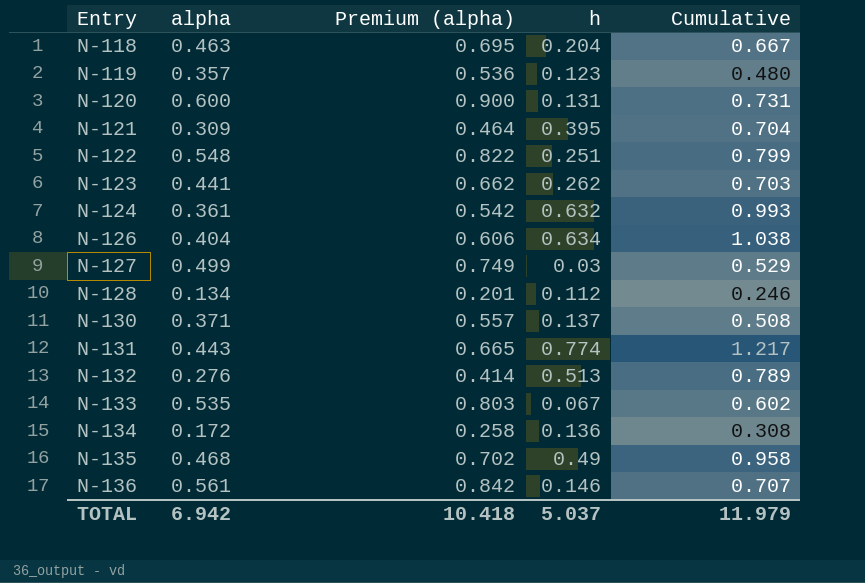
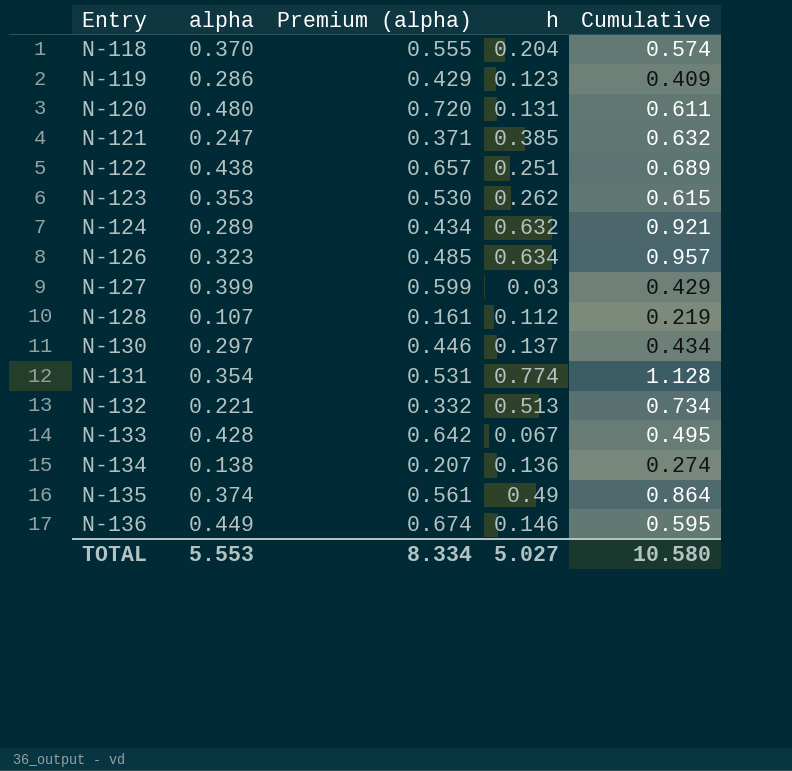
N-118 | alpha: 0.463 -> 0.370
N-118 | Premium (alpha): 0.695 -> 0.555
N-118 | Cumulative: 0.667 -> 0.574
N-119 | alpha: 0.357 -> 0.286
N-119 | Premium (alpha): 0.536 -> 0.429
N-119 | Cumulative: 0.480 -> 0.409
N-120 | alpha: 0.600 -> 0.480
N-120 | Premium (alpha): 0.900 -> 0.720
N-120 | Cumulative: 0.731 -> 0.611
N-121 | alpha: 0.309 -> 0.247
N-121 | Premium (alpha): 0.464 -> 0.371
N-121 | h: 0.395 -> 0.385
N-121 | Cumulative: 0.704 -> 0.632
N-122 | alpha: 0.548 -> 0.438
N-122 | Premium (alpha): 0.822 -> 0.657
N-122 | Cumulative: 0.799 -> 0.689
N-123 | alpha: 0.441 -> 0.353
N-123 | Premium (alpha): 0.662 -> 0.530
N-123 | Cumulative: 0.703 -> 0.615
N-124 | alpha: 0.361 -> 0.289
N-124 | Premium (alpha): 0.542 -> 0.434
N-124 | Cumulative: 0.993 -> 0.921
N-126 | alpha: 0.404 -> 0.323
N-126 | Premium (alpha): 0.606 -> 0.485
N-126 | Cumulative: 1.038 -> 0.957
N-127 | alpha: 0.499 -> 0.399
N-127 | Premium (alpha): 0.749 -> 0.599
N-127 | Cumulative: 0.529 -> 0.429
N-128 | alpha: 0.134 -> 0.107
N-128 | Premium (alpha): 0.201 -> 0.161
N-128 | Cumulative: 0.246 -> 0.219
N-130 | alpha: 0.371 -> 0.297
N-130 | Premium (alpha): 0.557 -> 0.446
N-130 | Cumulative: 0.508 -> 0.434
N-131 | alpha: 0.443 -> 0.354
N-131 | Premium (alpha): 0.665 -> 0.531
N-131 | Cumulative: 1.217 -> 1.128
N-132 | alpha: 0.276 -> 0.221
N-132 | Premium (alpha): 0.414 -> 0.332
N-132 | Cumulative: 0.789 -> 0.734
N-133 | alpha: 0.535 -> 0.428
N-133 | Premium (alpha): 0.803 -> 0.642
N-133 | Cumulative: 0.602 -> 0.495
N-134 | alpha: 0.172 -> 0.138
N-134 | Premium (alpha): 0.258 -> 0.207
N-134 | Cumulative: 0.308 -> 0.274
N-135 | alpha: 0.468 -> 0.374
N-135 | Premium (alpha): 0.702 -> 0.561
N-135 | Cumulative: 0.958 -> 0.864
N-136 | alpha: 0.561 -> 0.449
N-136 | Premium (alpha): 0.842 -> 0.674
N-136 | Cumulative: 0.707 -> 0.595
TOTAL | alpha: 6.942 -> 5.553
TOTAL | Premium (alpha): 10.418 -> 8.334
TOTAL | h: 5.037 -> 5.027
TOTAL | Cumulative: 11.979 -> 10.580

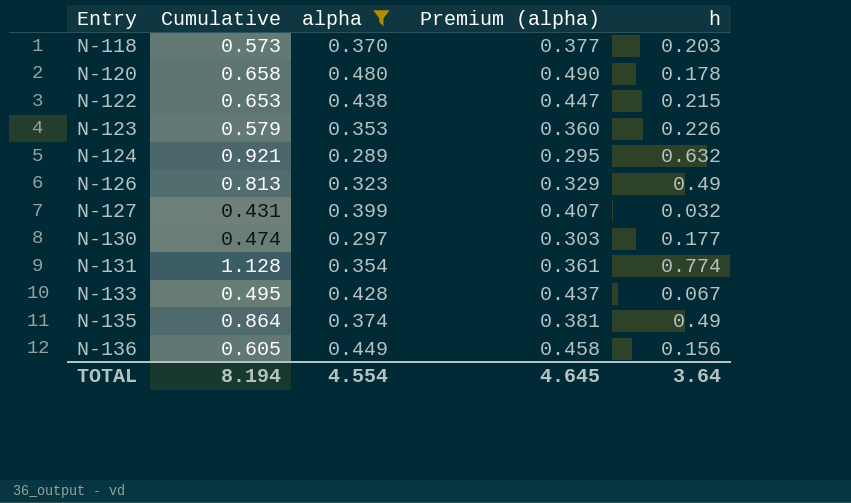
filter: none -> alpha >= 0.289
column Cumulative | position: 5 -> 2
column Premium (alpha) | formula: [alpha] * 1.5 -> [alpha] * 1.02
N-118 | Cumulative: 0.574 -> 0.573
N-118 | h: 0.204 -> 0.203
N-120 | Cumulative: 0.611 -> 0.658
N-120 | h: 0.131 -> 0.178
N-122 | Cumulative: 0.689 -> 0.653
N-122 | h: 0.251 -> 0.215
N-123 | Cumulative: 0.615 -> 0.579
N-123 | h: 0.262 -> 0.226
N-126 | Cumulative: 0.957 -> 0.813
N-126 | h: 0.634 -> 0.49
N-127 | Cumulative: 0.429 -> 0.431
N-127 | h: 0.03 -> 0.032
N-130 | Cumulative: 0.434 -> 0.474
N-130 | h: 0.137 -> 0.177
N-136 | Cumulative: 0.595 -> 0.605
N-136 | h: 0.146 -> 0.156
TOTAL | Cumulative: 10.580 -> 8.194
TOTAL | alpha: 5.553 -> 4.554
TOTAL | Premium (alpha): 8.334 -> 4.645
TOTAL | h: 5.027 -> 3.64

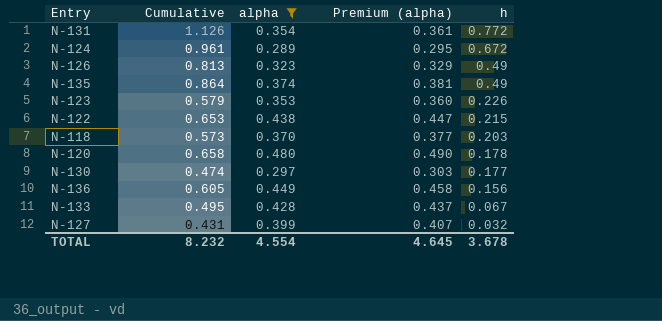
row order: Entry ascending -> h descending
N-131 | Cumulative: 1.128 -> 1.126
N-131 | h: 0.774 -> 0.772
N-124 | Cumulative: 0.921 -> 0.961
N-124 | h: 0.632 -> 0.672
TOTAL | Cumulative: 8.194 -> 8.232
TOTAL | h: 3.64 -> 3.678

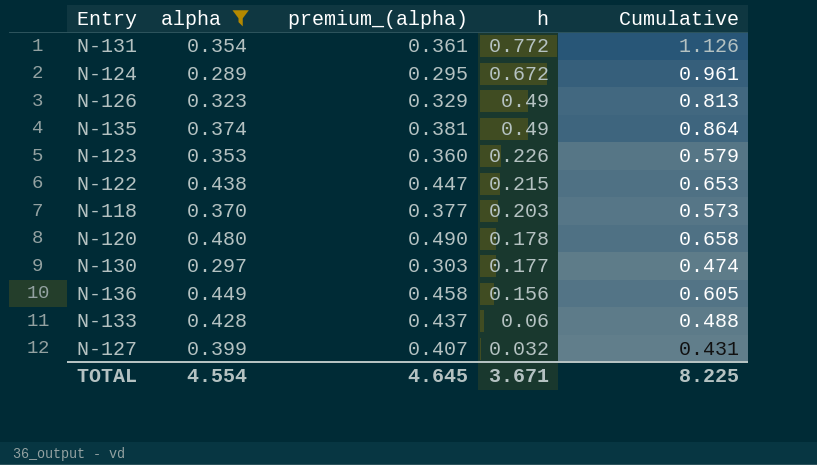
column name: Premium (alpha) -> premium_(alpha)
column Cumulative | position: 2 -> 5
N-133 | h: 0.067 -> 0.06
N-133 | Cumulative: 0.495 -> 0.488
TOTAL | h: 3.678 -> 3.671
TOTAL | Cumulative: 8.232 -> 8.225

